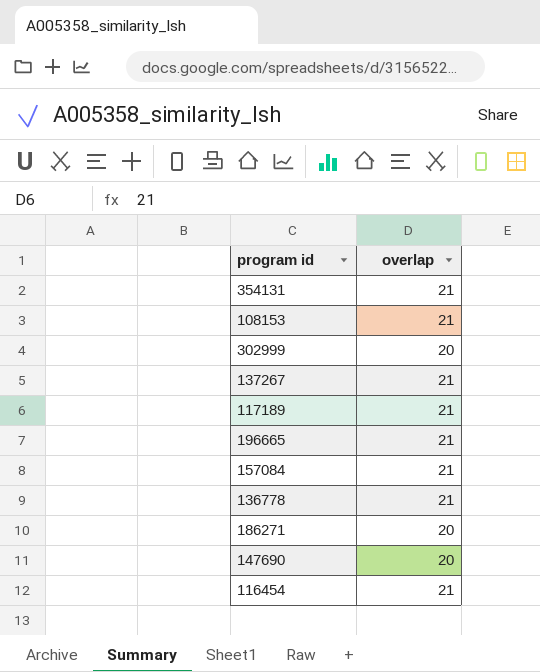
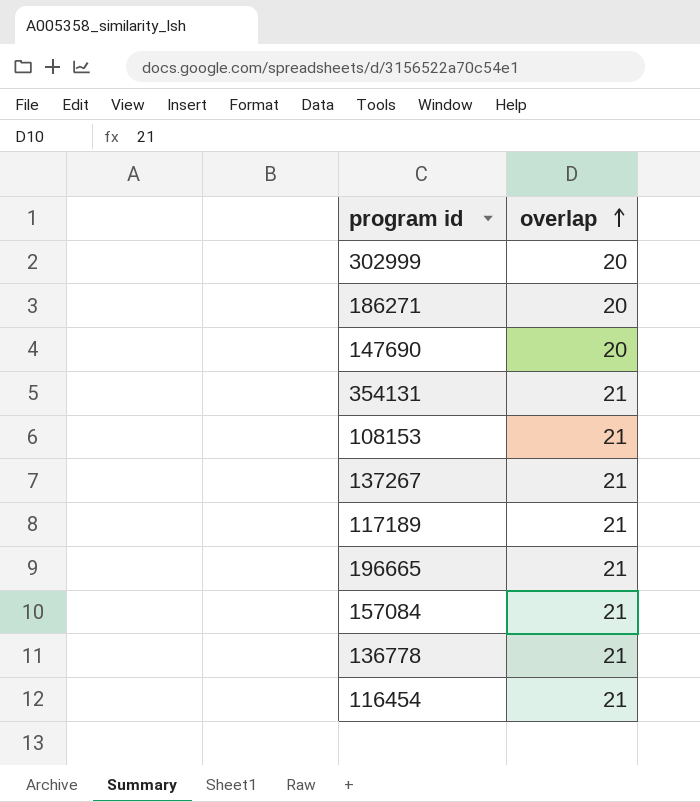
row order: none -> overlap ascending

